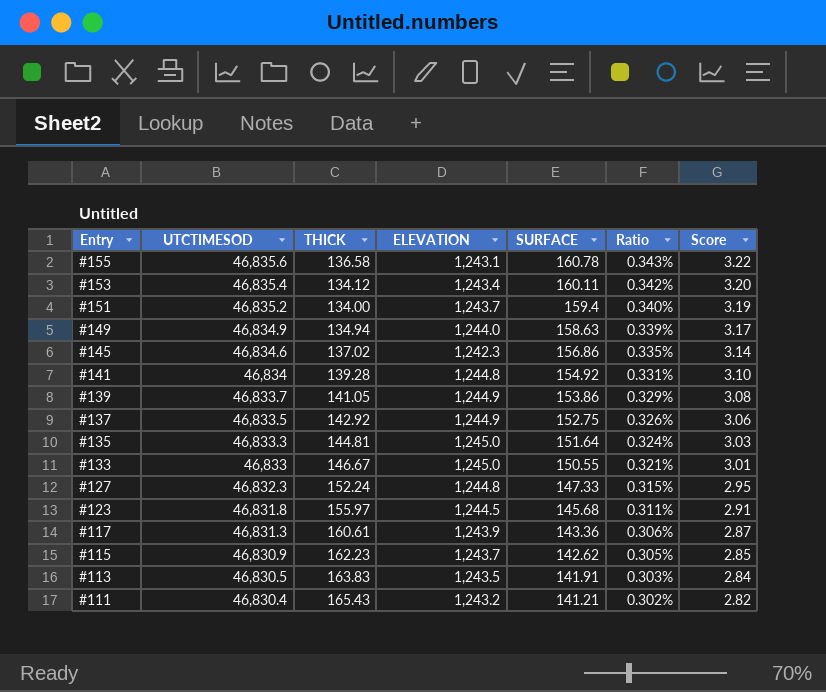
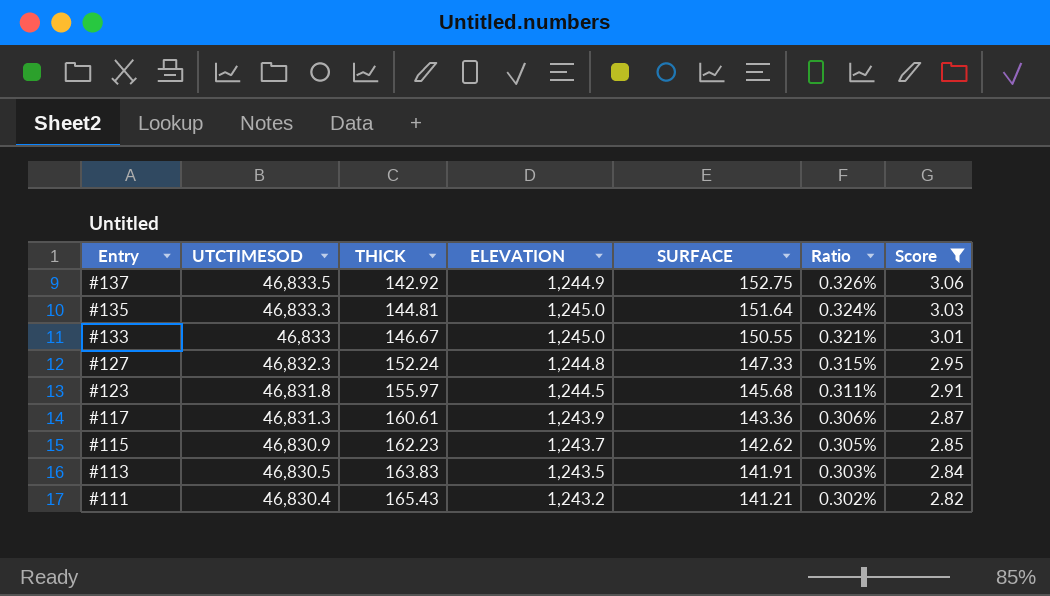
filter: none -> Score <= 3.06

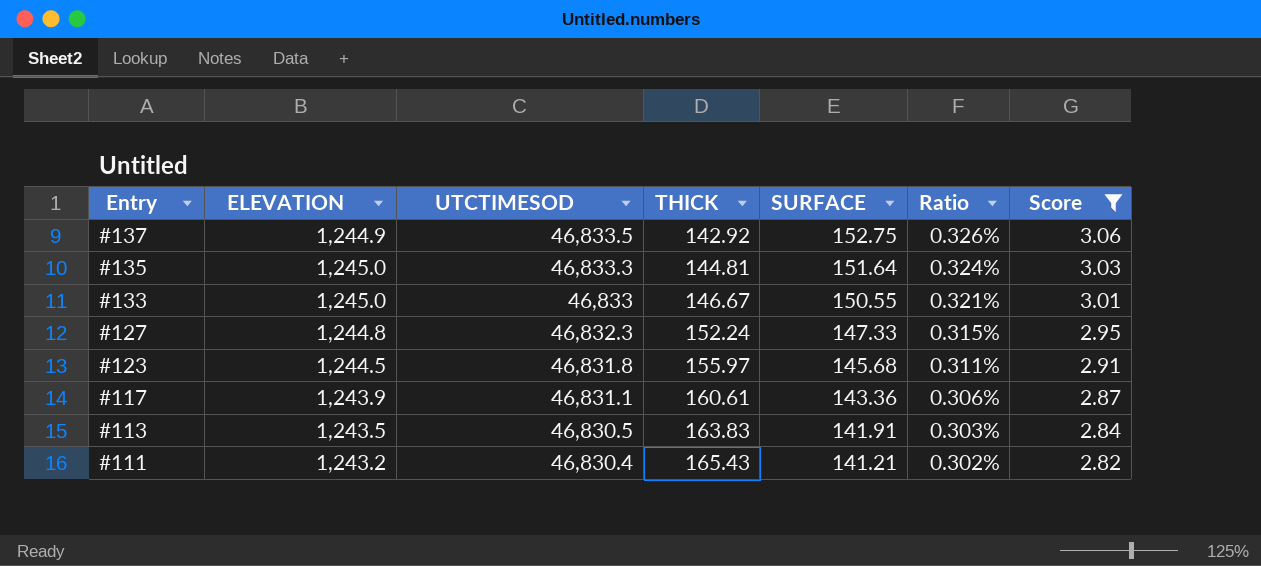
column ELEVATION | position: 4 -> 2
row #115: 46,830.9 | 162.23 | 1,243.7 | 142.62 | 0.305% | 2.85 -> none
#117 | UTCTIMESOD: 46,831.3 -> 46,831.1

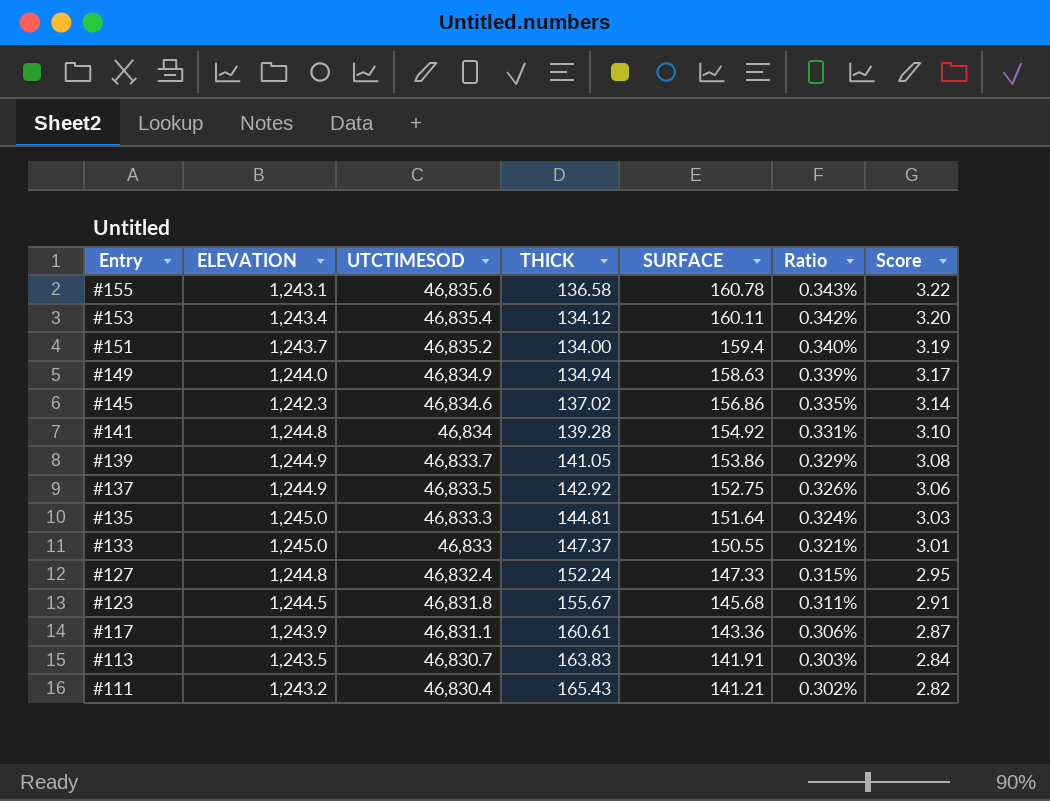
filter: Score <= 3.06 -> none
#133 | THICK: 146.67 -> 147.37
#127 | UTCTIMESOD: 46,832.3 -> 46,832.4
#123 | THICK: 155.97 -> 155.67
#113 | UTCTIMESOD: 46,830.5 -> 46,830.7

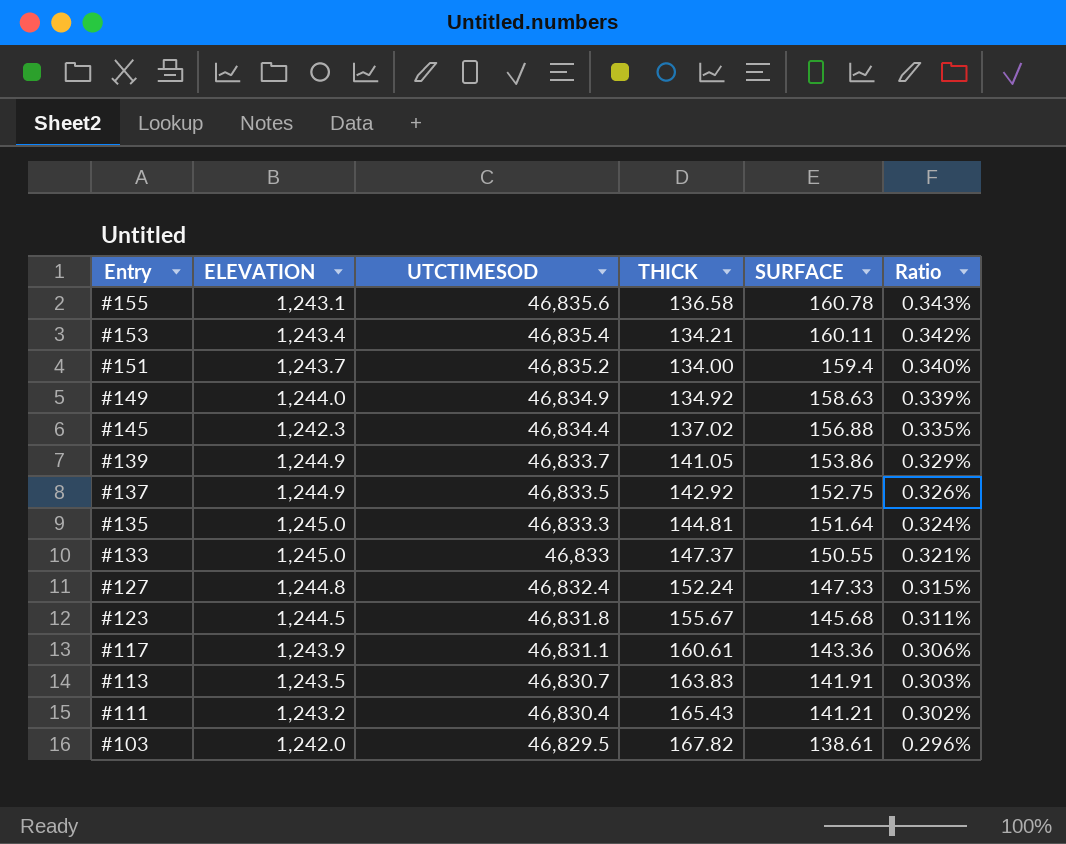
column Score | formula: [SURFACE] * 0.02 -> none
row #141: 1,244.8 | 46,834 | 139.28 | 154.92 | 0.331% | 3.10 -> none
#153 | THICK: 134.12 -> 134.21
#149 | THICK: 134.94 -> 134.92
#145 | UTCTIMESOD: 46,834.6 -> 46,834.4
#145 | SURFACE: 156.86 -> 156.88
row #103: none -> 1,242.0 | 46,829.5 | 167.82 | 138.61 | 0.296%

